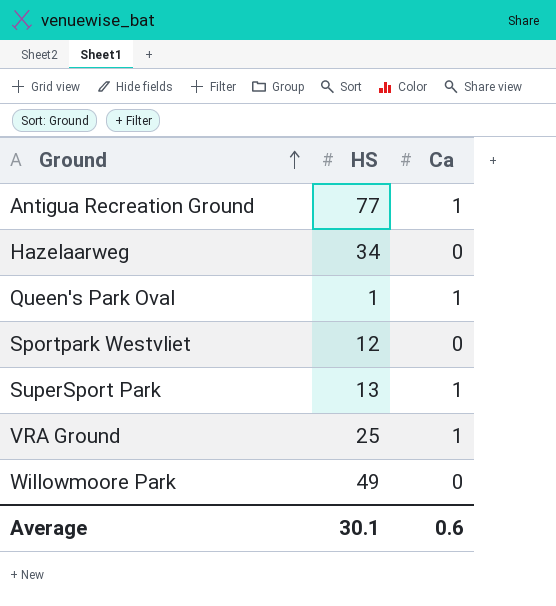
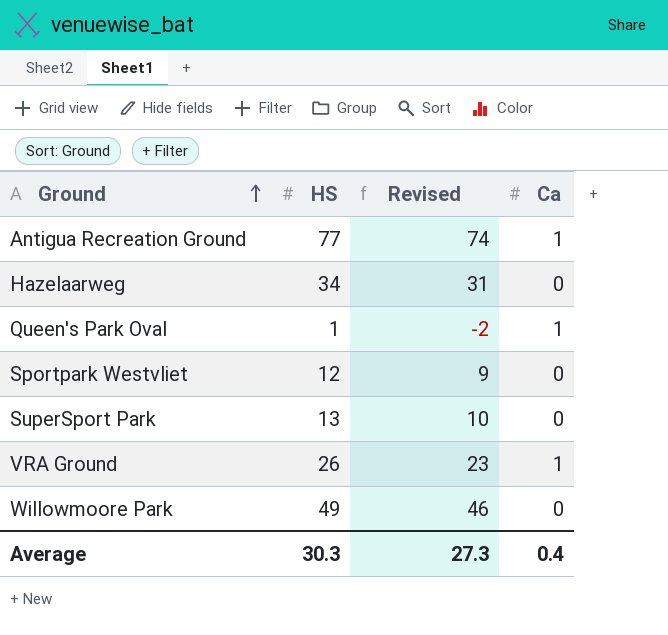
column Revised | formula: none -> [HS] - 3
SuperSport Park | Ca: 1 -> 0
VRA Ground | HS: 25 -> 26
Average | HS: 30.1 -> 30.3
Average | Ca: 0.6 -> 0.4

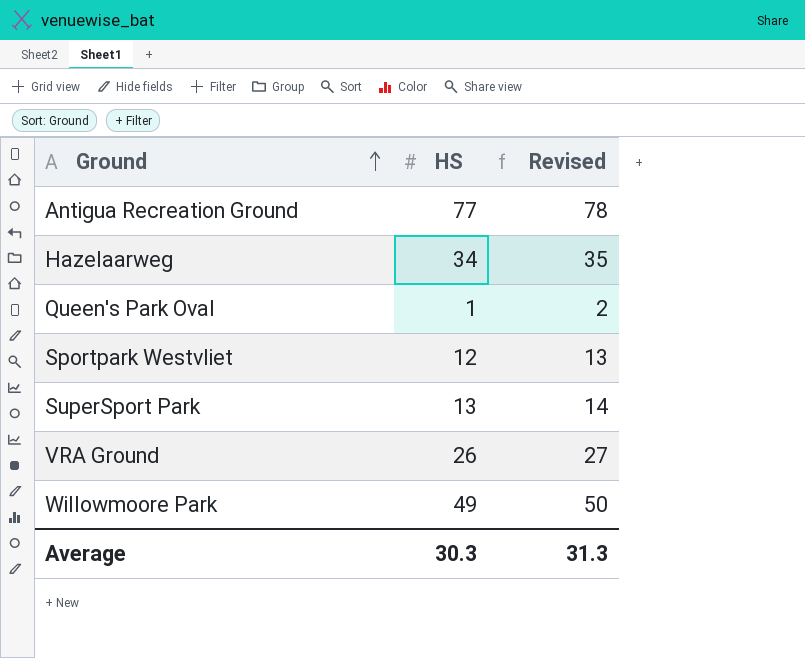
column Ca | position: 4 -> none
column Revised | formula: [HS] - 3 -> [HS] + 1
Average | Revised: 27.3 -> 31.3

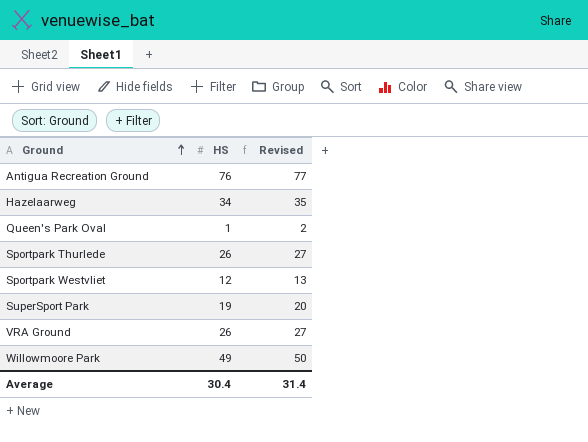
Antigua Recreation Ground | HS: 77 -> 76
Antigua Recreation Ground | Revised: 78 -> 77
row Sportpark Thurlede: none -> 26 | 27
SuperSport Park | HS: 13 -> 19
SuperSport Park | Revised: 14 -> 20
Average | HS: 30.3 -> 30.4
Average | Revised: 31.3 -> 31.4

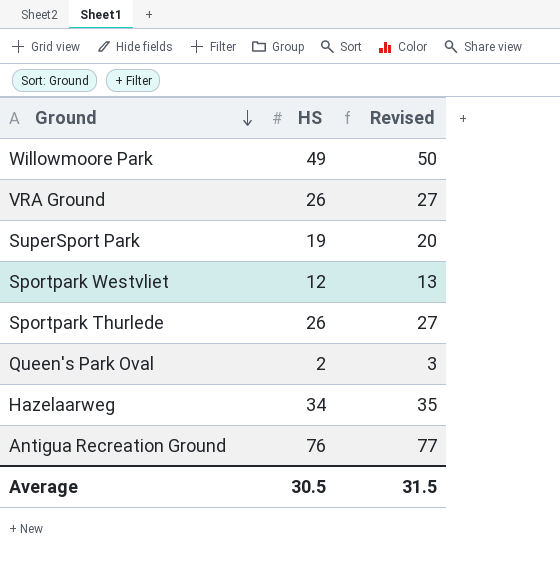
row order: Ground ascending -> Ground descending
Queen's Park Oval | HS: 1 -> 2
Queen's Park Oval | Revised: 2 -> 3
Average | HS: 30.4 -> 30.5
Average | Revised: 31.4 -> 31.5

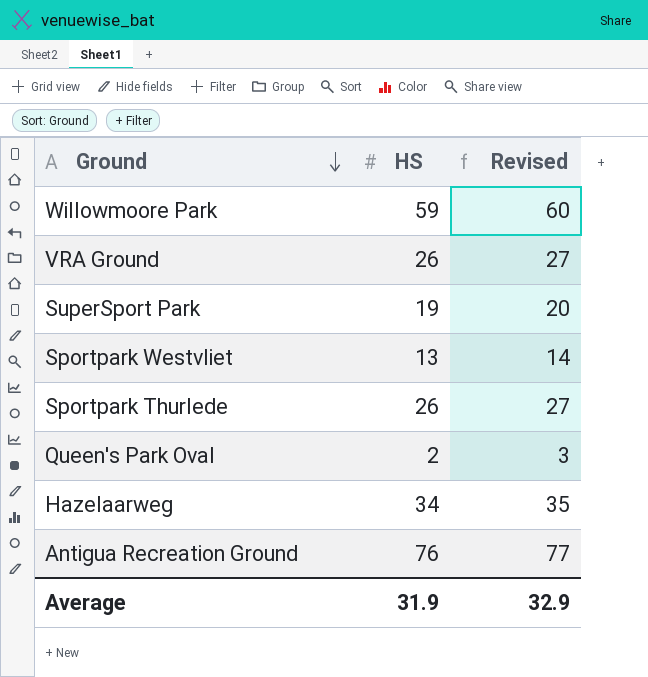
Willowmoore Park | HS: 49 -> 59
Willowmoore Park | Revised: 50 -> 60
Sportpark Westvliet | HS: 12 -> 13
Sportpark Westvliet | Revised: 13 -> 14
Average | HS: 30.5 -> 31.9
Average | Revised: 31.5 -> 32.9

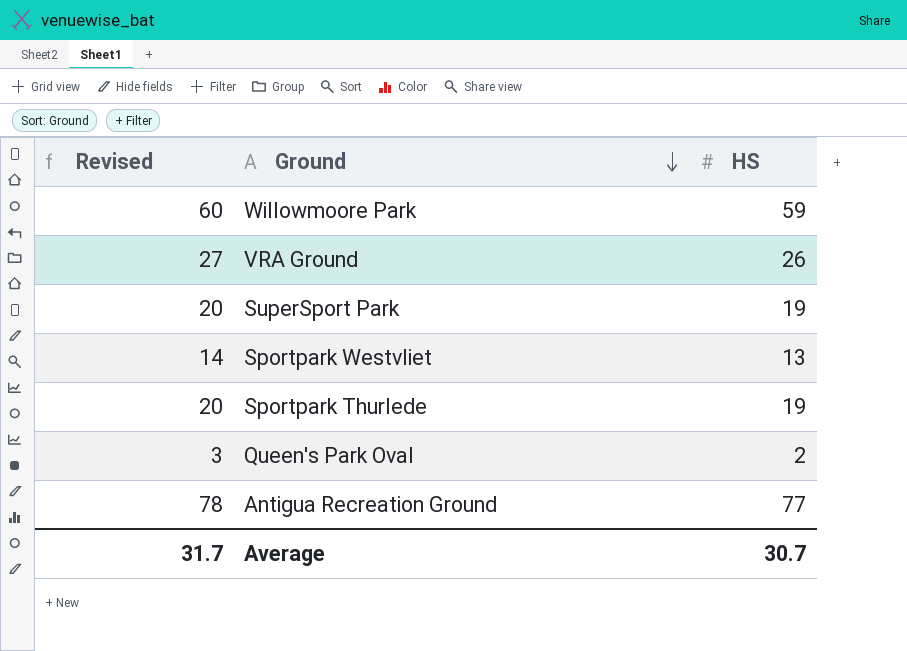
column Revised | position: 3 -> 1
row Hazelaarweg: 34 | 35 -> none
Sportpark Thurlede | Revised: 27 -> 20
Sportpark Thurlede | HS: 26 -> 19
Antigua Recreation Ground | Revised: 77 -> 78
Antigua Recreation Ground | HS: 76 -> 77
Average | Revised: 32.9 -> 31.7
Average | HS: 31.9 -> 30.7

